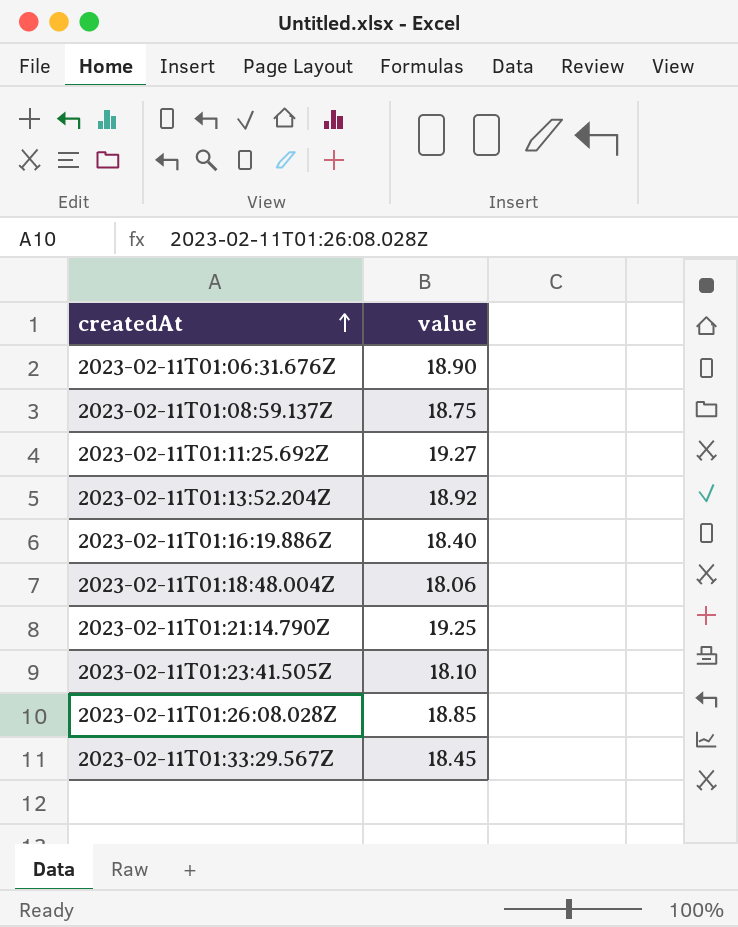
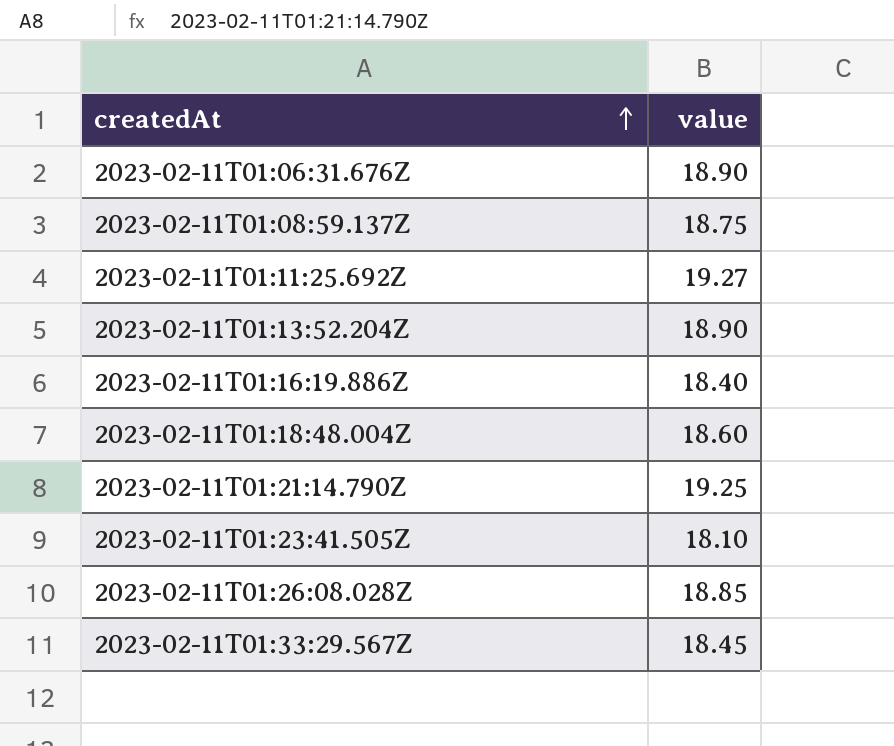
2023-02-11T01:13:52.204Z | value: 18.92 -> 18.90
2023-02-11T01:18:48.004Z | value: 18.06 -> 18.60

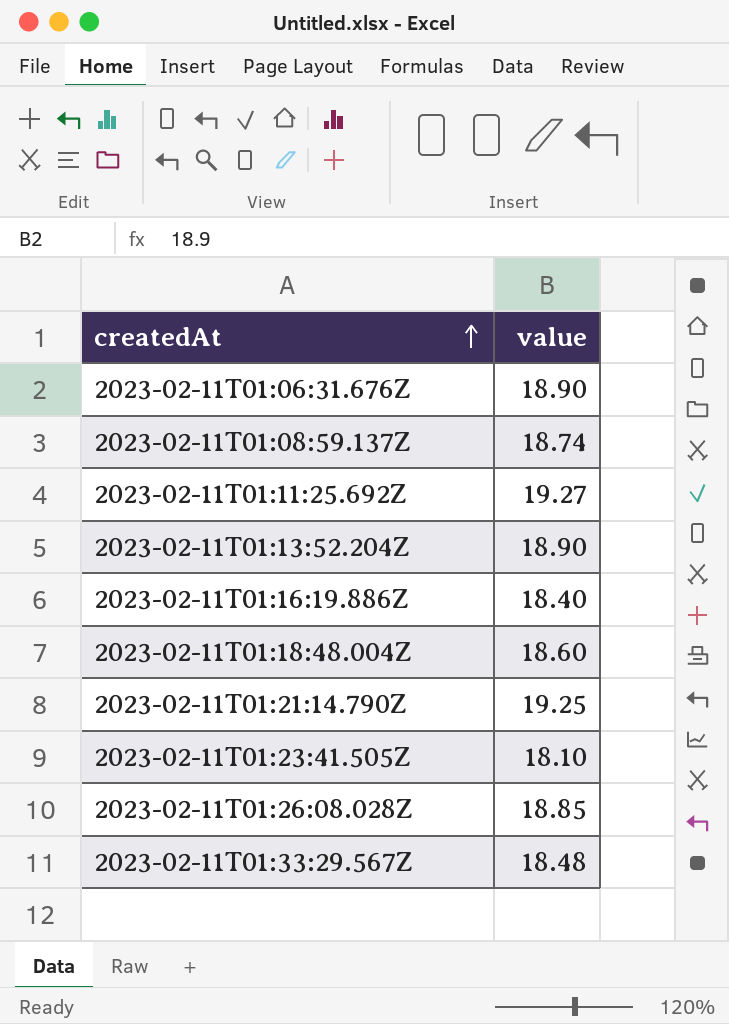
2023-02-11T01:08:59.137Z | value: 18.75 -> 18.74
2023-02-11T01:33:29.567Z | value: 18.45 -> 18.48

